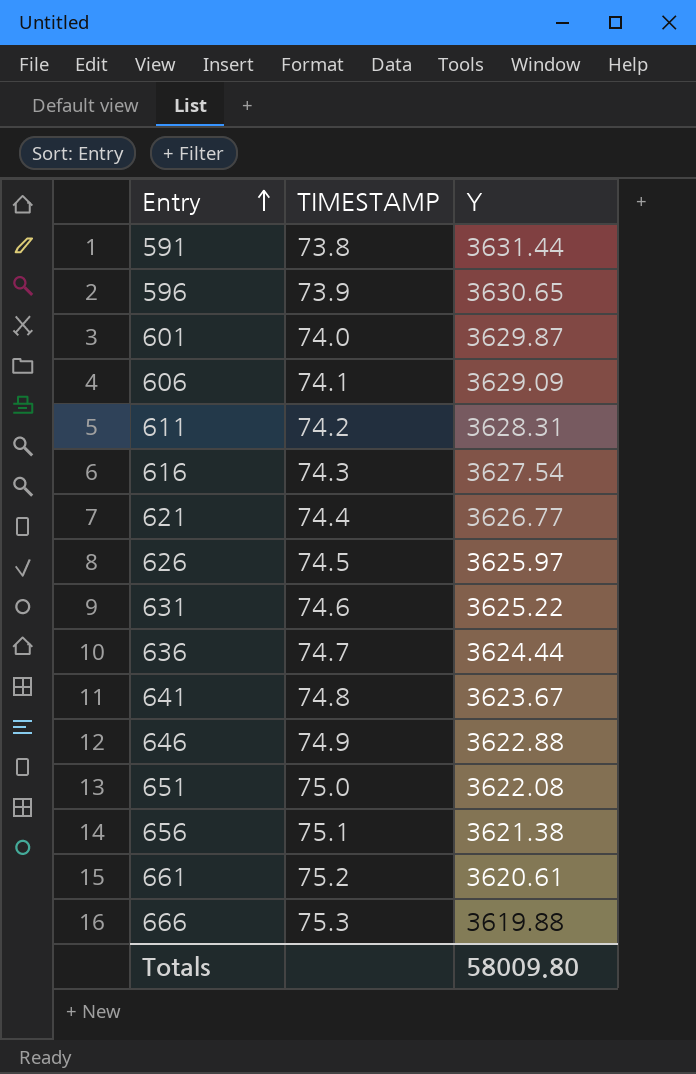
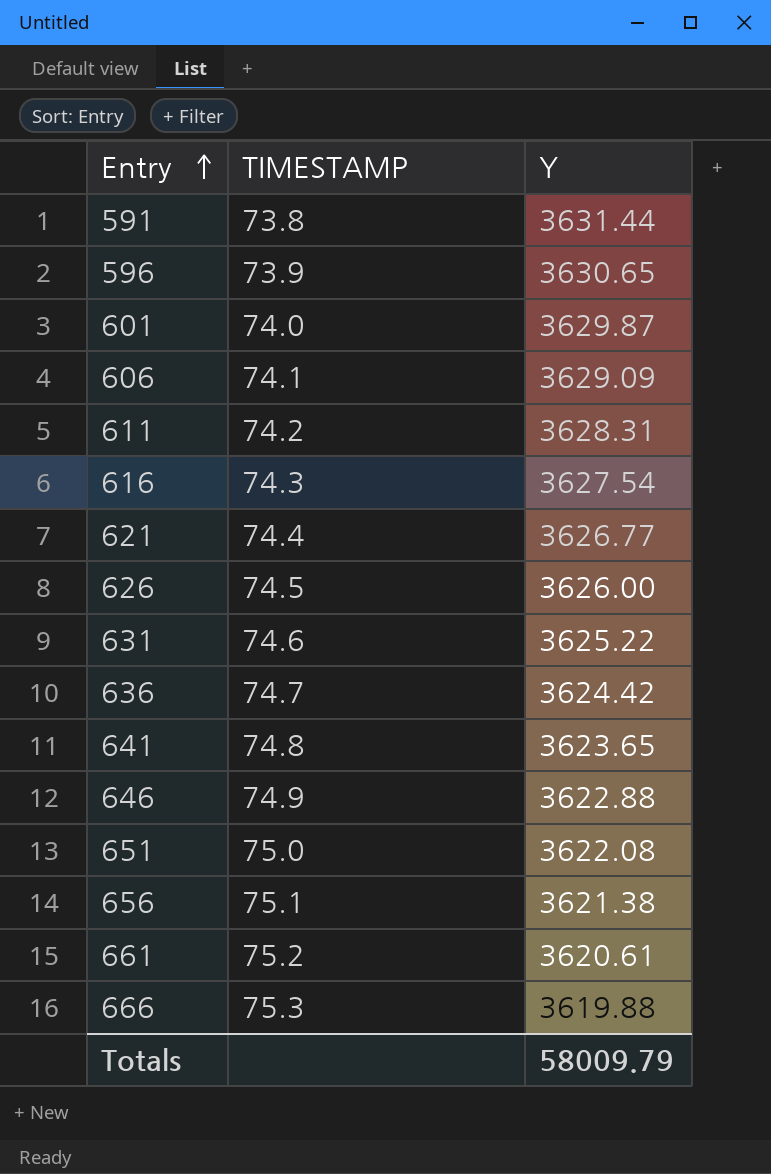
626 | Y: 3625.97 -> 3626.00
636 | Y: 3624.44 -> 3624.42
641 | Y: 3623.67 -> 3623.65
Totals | Y: 58009.80 -> 58009.79

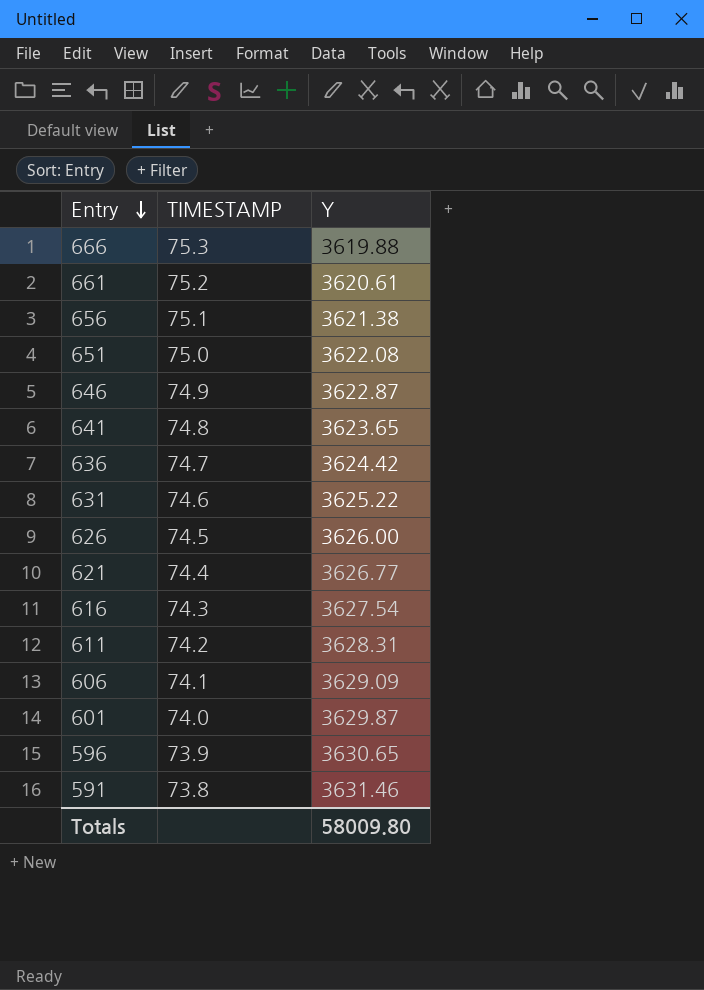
row order: Entry ascending -> Entry descending
646 | Y: 3622.88 -> 3622.87
591 | Y: 3631.44 -> 3631.46
Totals | Y: 58009.79 -> 58009.80

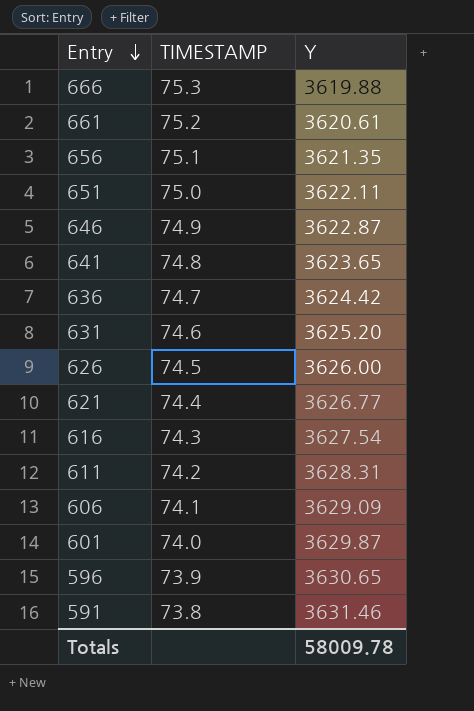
656 | Y: 3621.38 -> 3621.35
651 | Y: 3622.08 -> 3622.11
631 | Y: 3625.22 -> 3625.20
Totals | Y: 58009.80 -> 58009.78

